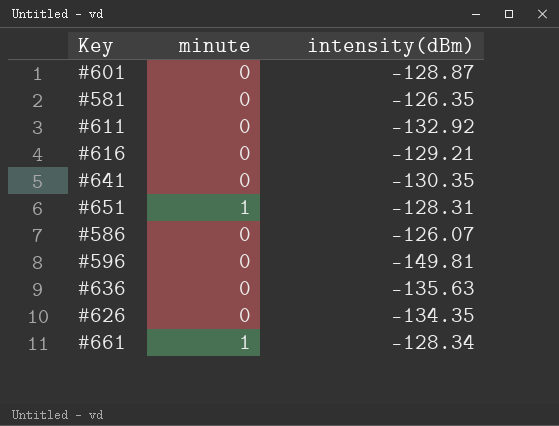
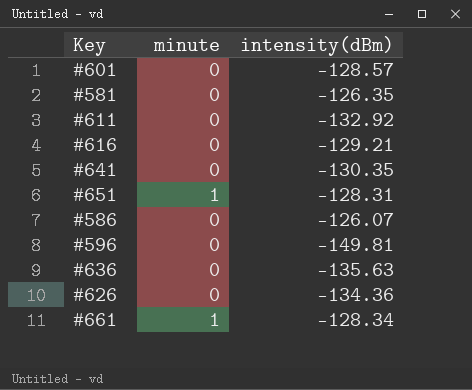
#601 | intensity(dBm): -128.87 -> -128.57
#626 | intensity(dBm): -134.35 -> -134.36

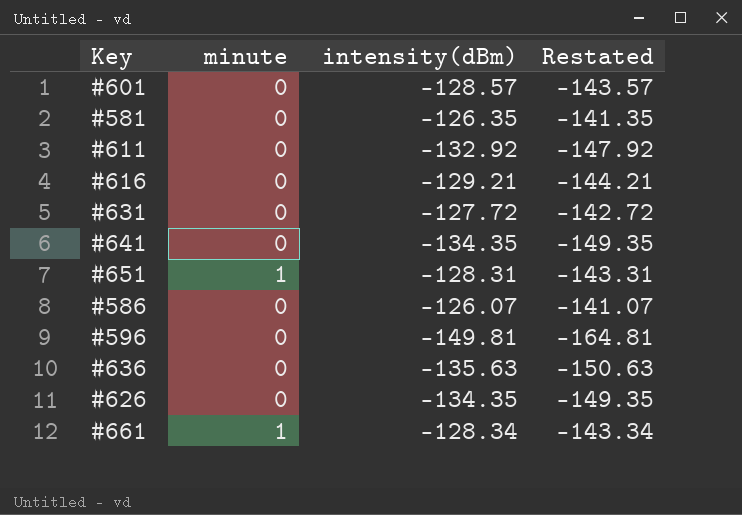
column Restated | formula: none -> [intensity(dBm)] - 15
row #631: none -> 0 | -127.72 | -142.72
#641 | intensity(dBm): -130.35 -> -134.35
#626 | intensity(dBm): -134.36 -> -134.35

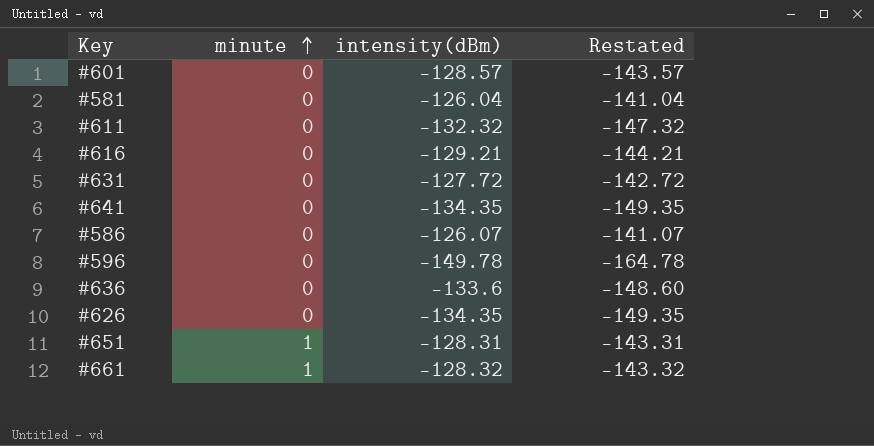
row order: none -> minute ascending
#581 | intensity(dBm): -126.35 -> -126.04
#581 | Restated: -141.35 -> -141.04
#611 | intensity(dBm): -132.92 -> -132.32
#611 | Restated: -147.92 -> -147.32
#596 | intensity(dBm): -149.81 -> -149.78
#596 | Restated: -164.81 -> -164.78
#636 | intensity(dBm): -135.63 -> -133.6
#636 | Restated: -150.63 -> -148.60
#661 | intensity(dBm): -128.34 -> -128.32
#661 | Restated: -143.34 -> -143.32

